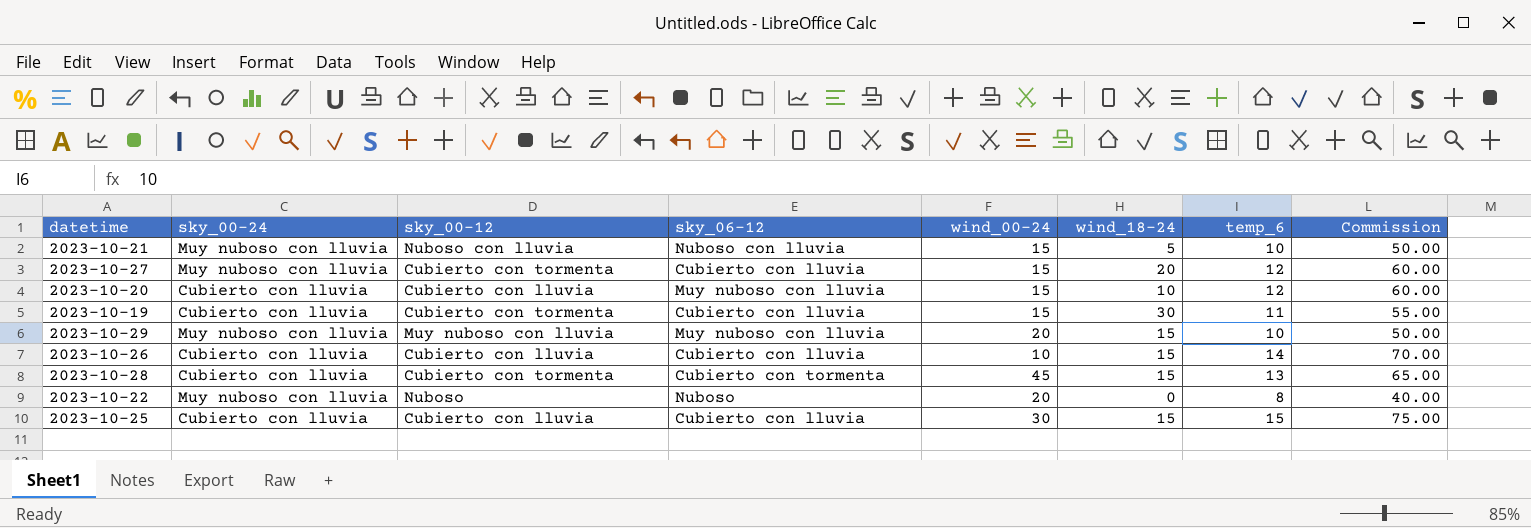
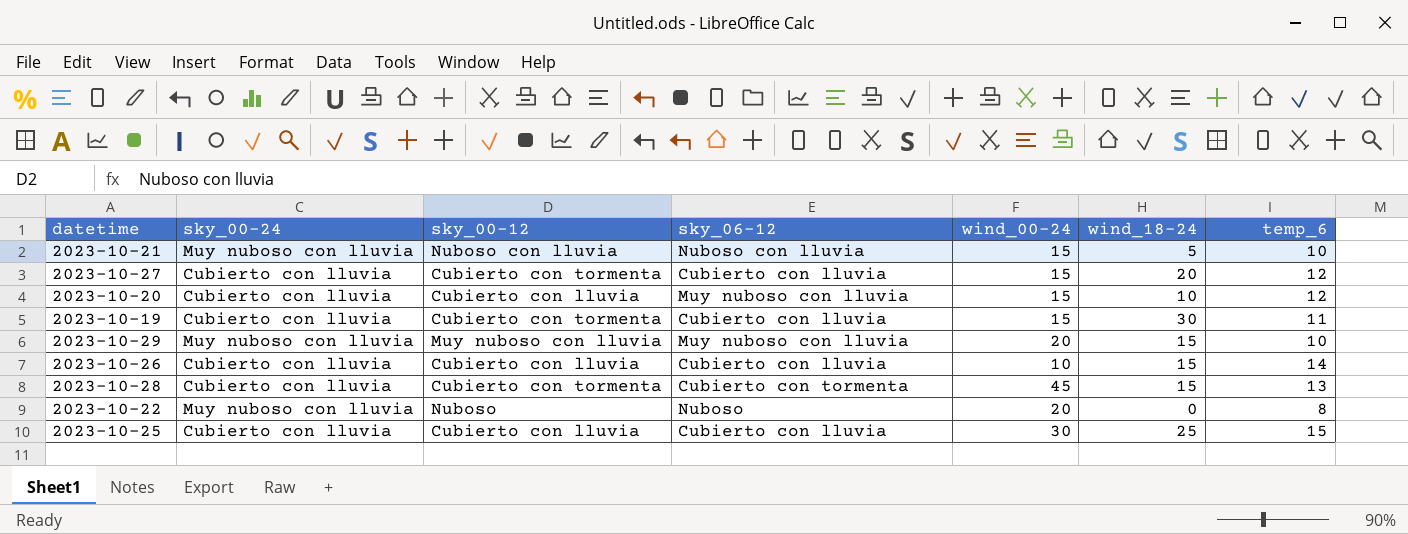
column Commission | formula: [temp_6] * 5 -> none
2023-10-27 | sky_00-24: Muy nuboso con lluvia -> Cubierto con lluvia
2023-10-25 | wind_18-24: 15 -> 25

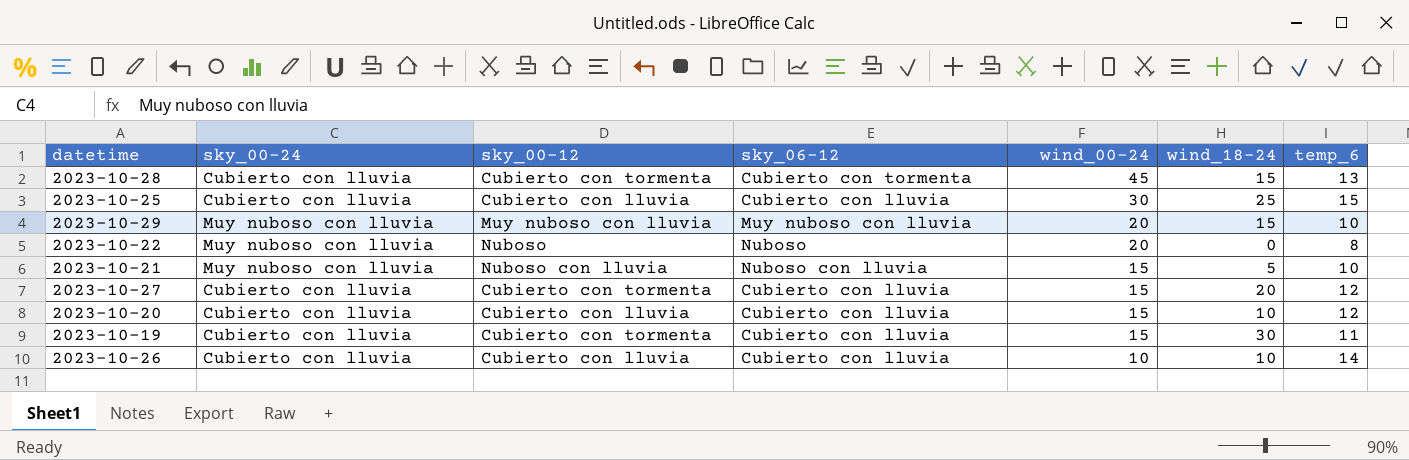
row order: none -> wind_00-24 descending
2023-10-20 | sky_06-12: Muy nuboso con lluvia -> Cubierto con lluvia
2023-10-26 | wind_18-24: 15 -> 10

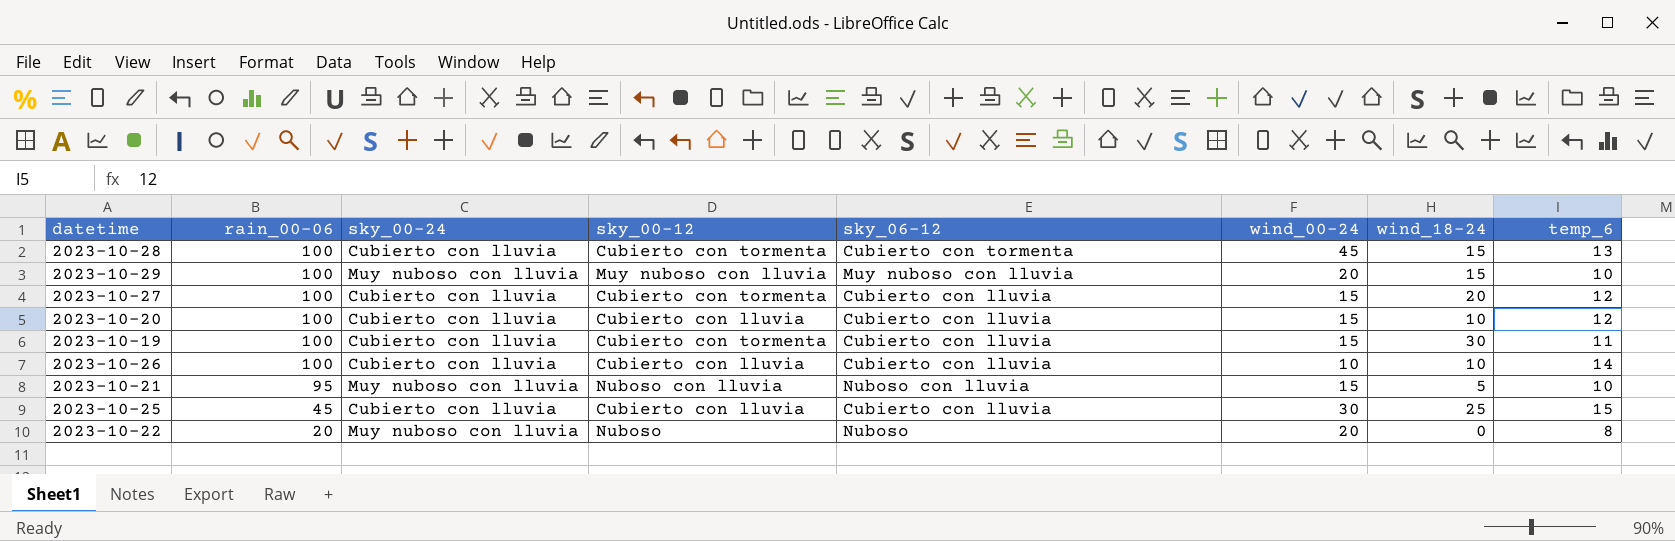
row order: wind_00-24 descending -> rain_00-06 descending
column rain_00-06 | position: none -> 2

